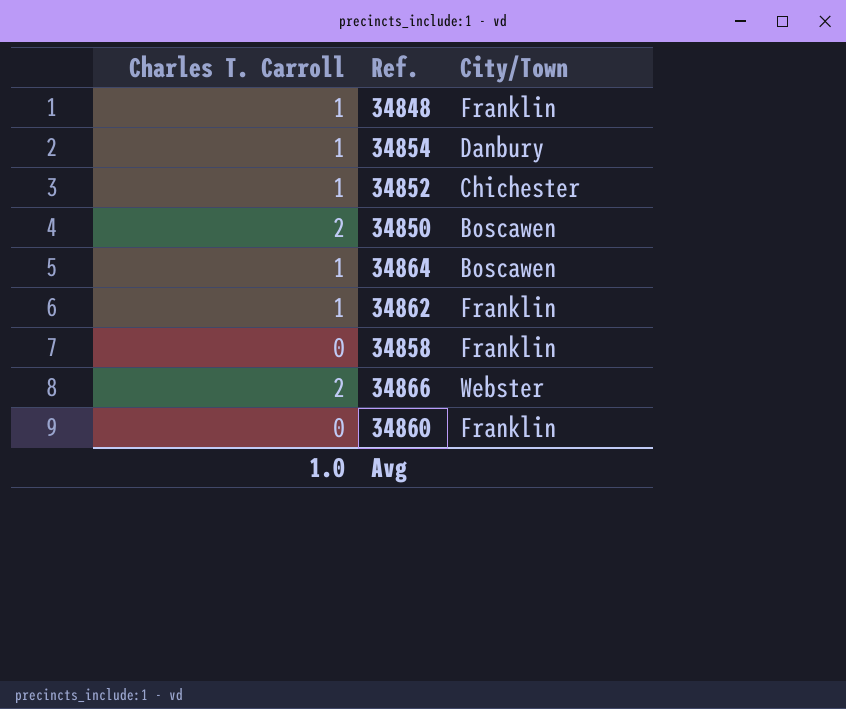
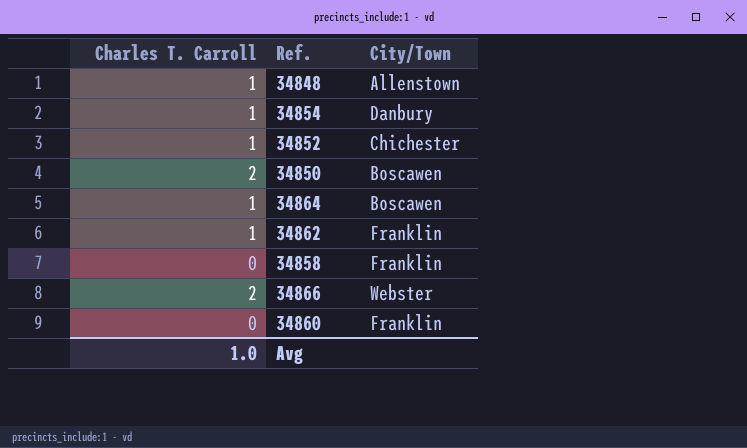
34848 | City/Town: Franklin -> Allenstown

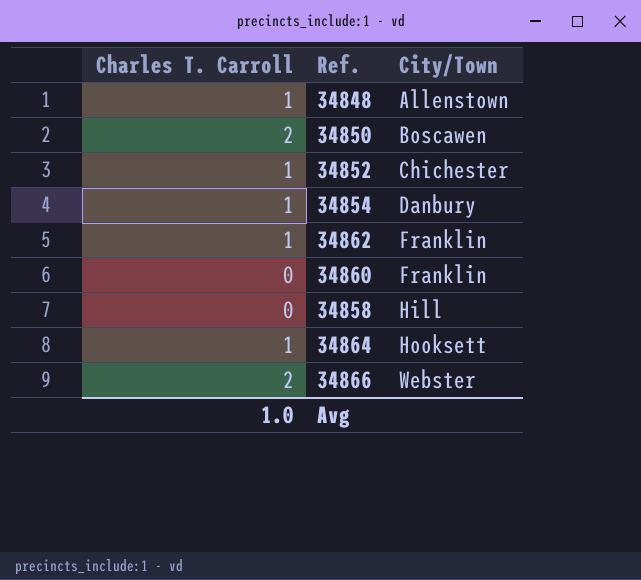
row order: none -> City/Town ascending
34858 | City/Town: Franklin -> Hill
34864 | City/Town: Boscawen -> Hooksett

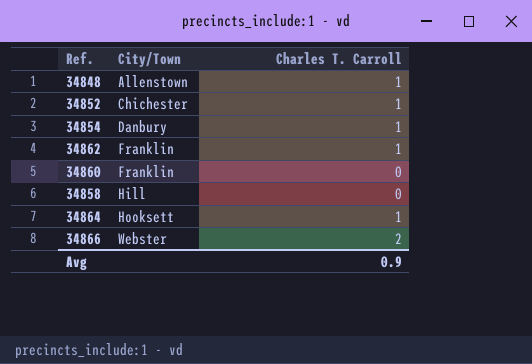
column Charles T. Carroll | position: 1 -> 3
row 34850: 2 | Boscawen -> none
Avg | Charles T. Carroll: 1.0 -> 0.9

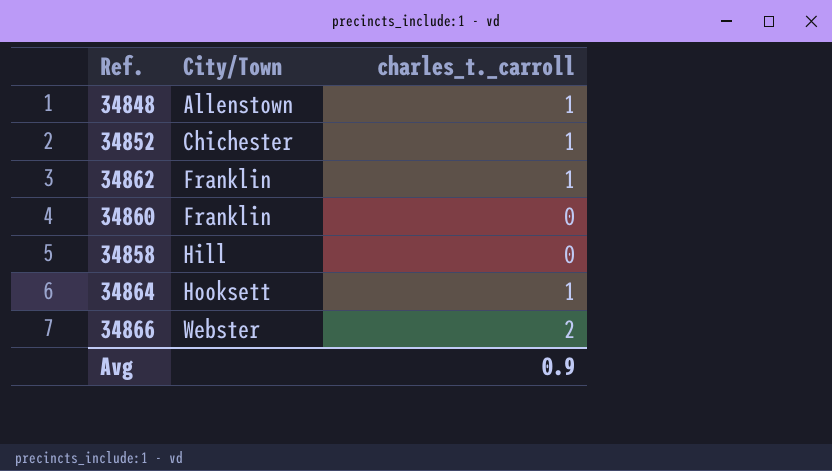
column name: Charles T. Carroll -> charles_t._carroll
row 34854: Danbury | 1 -> none

